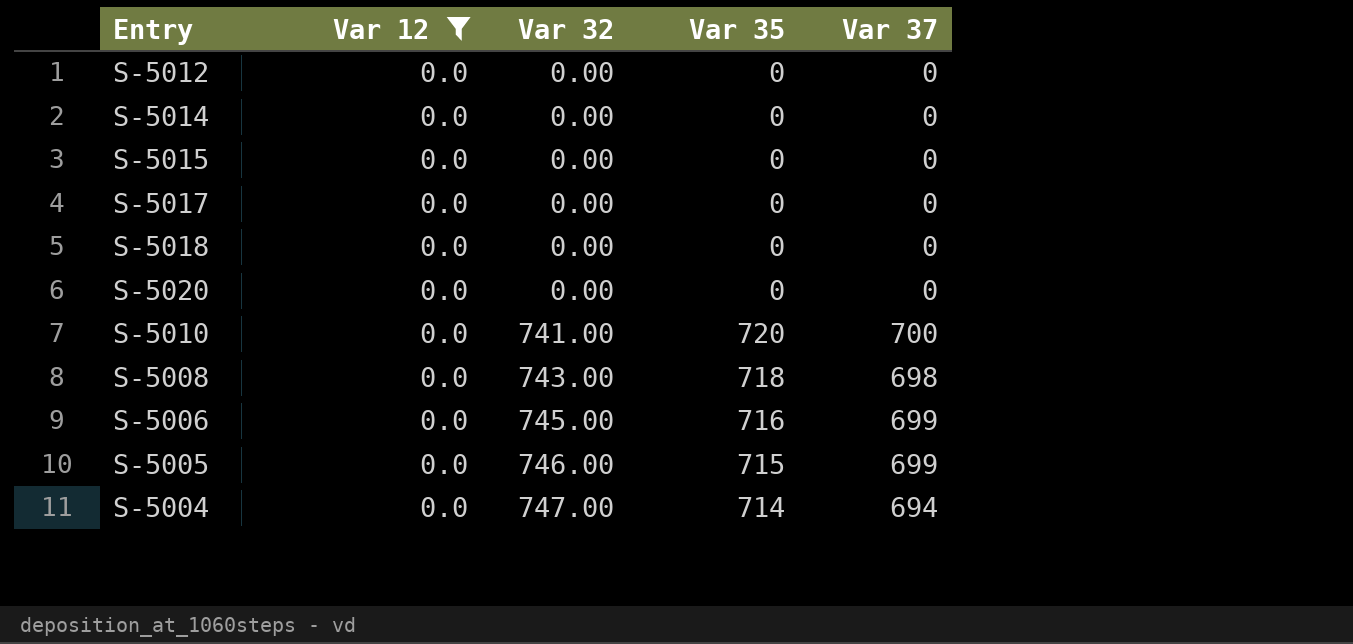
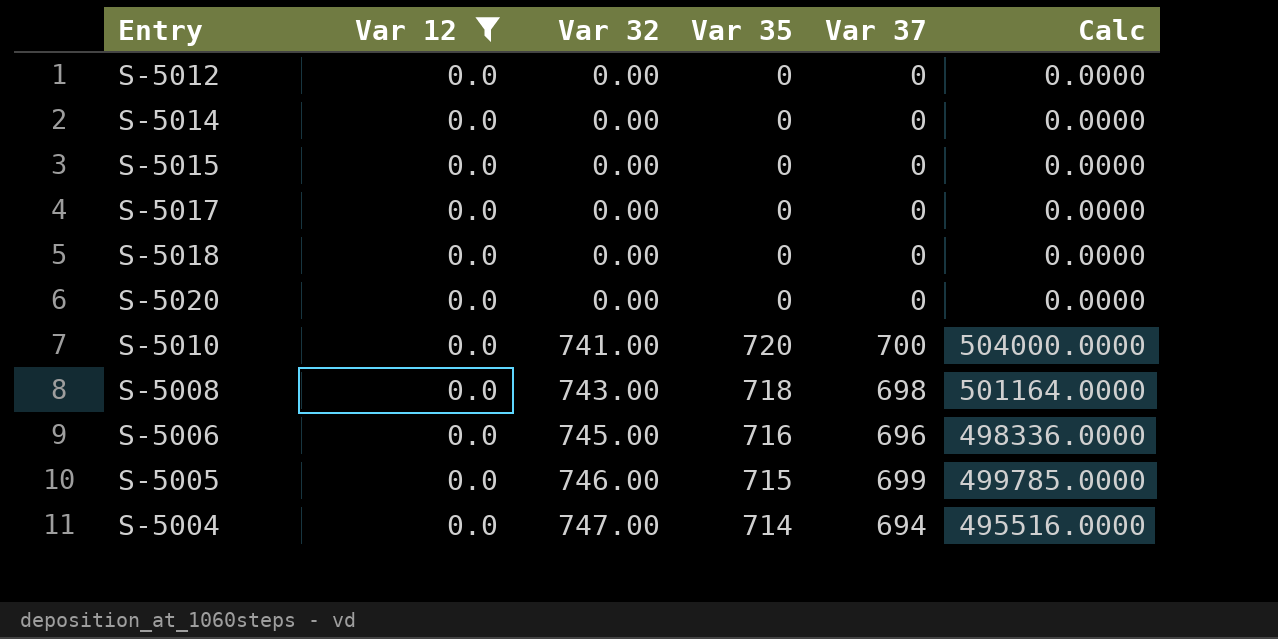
column Calc | formula: none -> [Var 35] * [Var 37]
S-5006 | Var 37: 699 -> 696

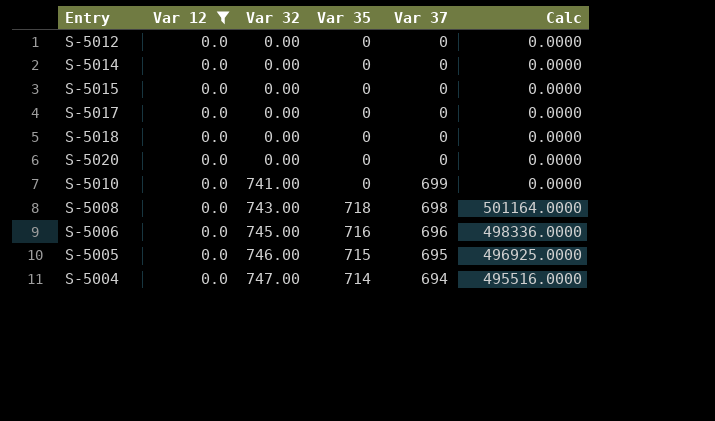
S-5010 | Var 35: 720 -> 0
S-5010 | Var 37: 700 -> 699
S-5010 | Calc: 504000.0000 -> 0.0000
S-5005 | Var 37: 699 -> 695
S-5005 | Calc: 499785.0000 -> 496925.0000

